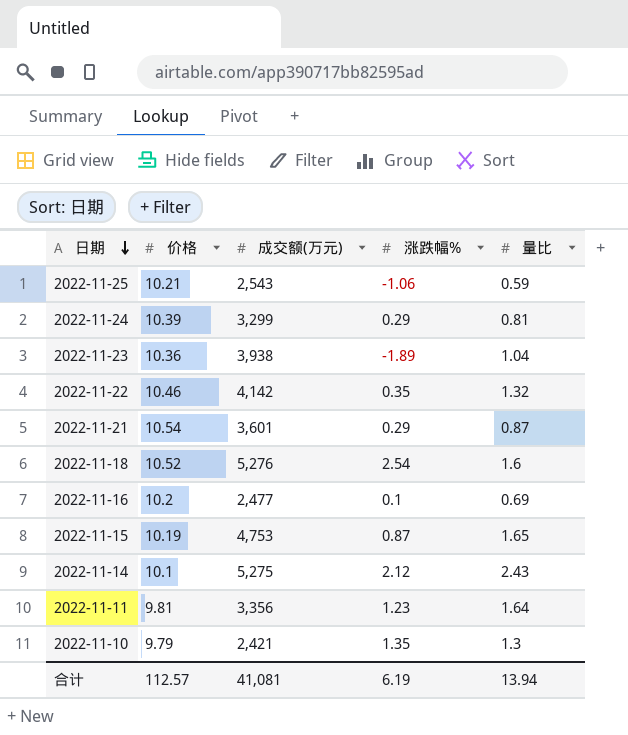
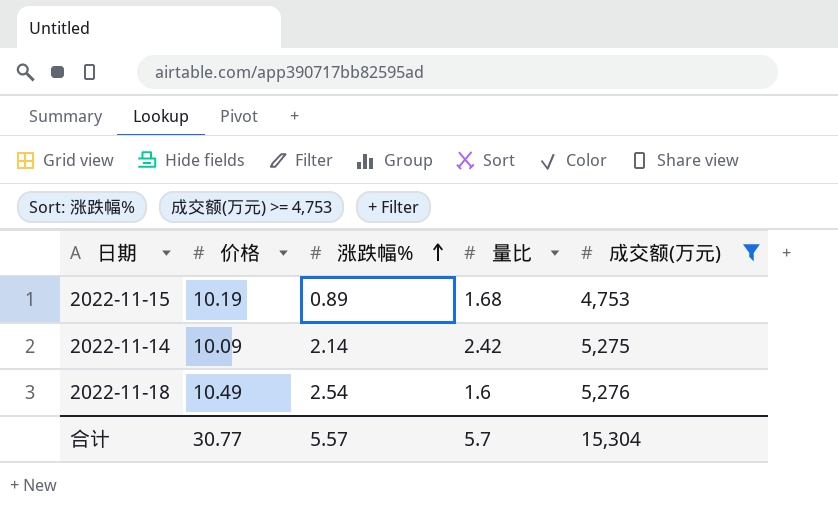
filter: none -> 成交额(万元) >= 4,753
row order: 日期 descending -> 涨跌幅% ascending
column 成交额(万元) | position: 3 -> 5
2022-11-15 | 涨跌幅%: 0.87 -> 0.89
2022-11-15 | 量比: 1.65 -> 1.68
2022-11-14 | 价格: 10.1 -> 10.09
2022-11-14 | 涨跌幅%: 2.12 -> 2.14
2022-11-14 | 量比: 2.43 -> 2.42
2022-11-18 | 价格: 10.52 -> 10.49
合计 | 价格: 112.57 -> 30.77
合计 | 涨跌幅%: 6.19 -> 5.57
合计 | 量比: 13.94 -> 5.7
合计 | 成交额(万元): 41,081 -> 15,304

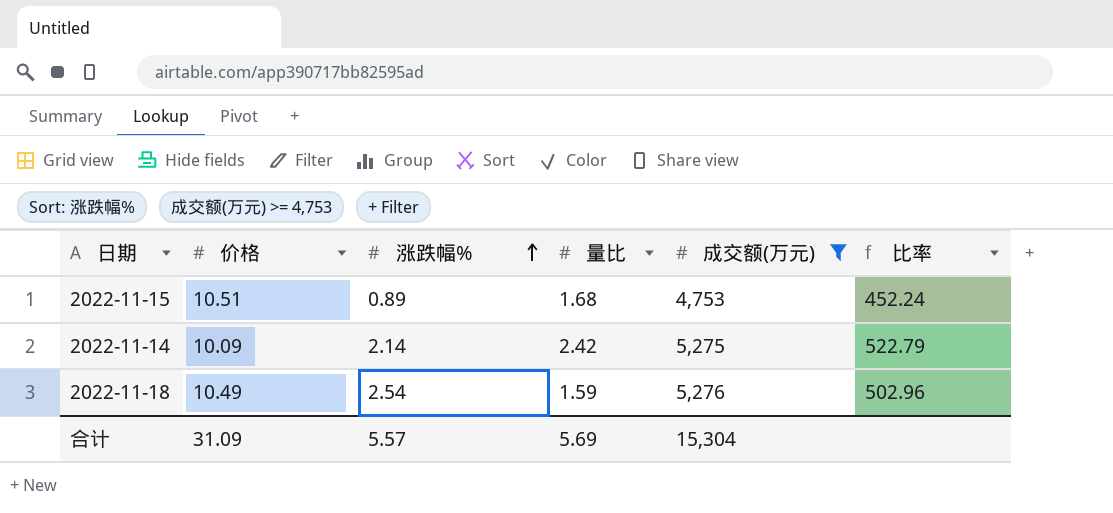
column 比率 | formula: none -> [成交额(万元)] / [价格]
2022-11-15 | 价格: 10.19 -> 10.51
2022-11-18 | 量比: 1.6 -> 1.59
合计 | 价格: 30.77 -> 31.09
合计 | 量比: 5.7 -> 5.69

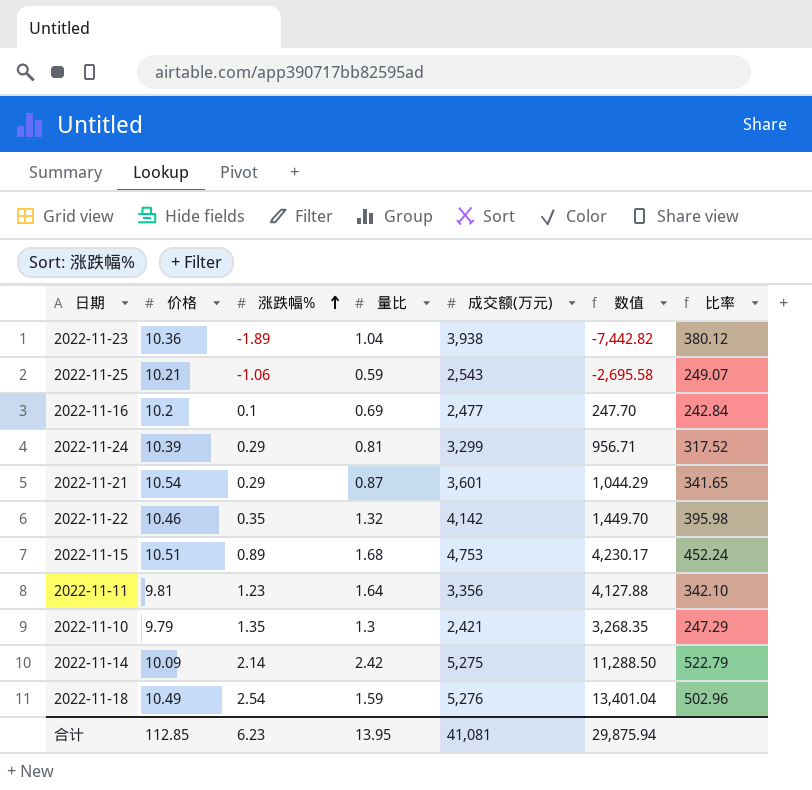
filter: 成交额(万元) >= 4,753 -> none
column 数值 | formula: none -> [涨跌幅%] * [成交额(万元)]
合计 | 价格: 31.09 -> 112.85
合计 | 涨跌幅%: 5.57 -> 6.23
合计 | 量比: 5.69 -> 13.95
合计 | 成交额(万元): 15,304 -> 41,081

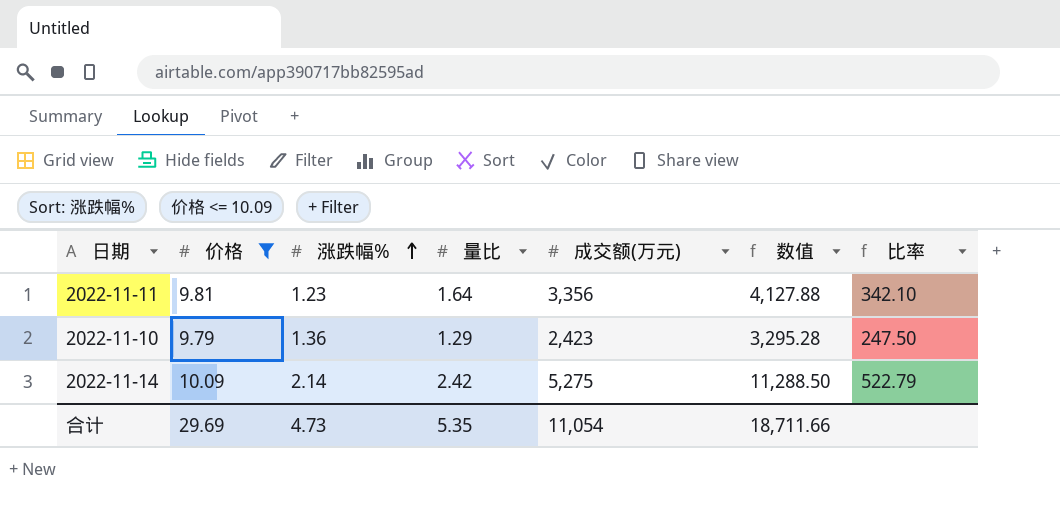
filter: none -> 价格 <= 10.09
2022-11-10 | 涨跌幅%: 1.35 -> 1.36
2022-11-10 | 量比: 1.3 -> 1.29
2022-11-10 | 成交额(万元): 2,421 -> 2,423
2022-11-10 | 数值: 3,268.35 -> 3,295.28
2022-11-10 | 比率: 247.29 -> 247.50
合计 | 价格: 112.85 -> 29.69
合计 | 涨跌幅%: 6.23 -> 4.73
合计 | 量比: 13.95 -> 5.35
合计 | 成交额(万元): 41,081 -> 11,054
合计 | 数值: 29,875.94 -> 18,711.66

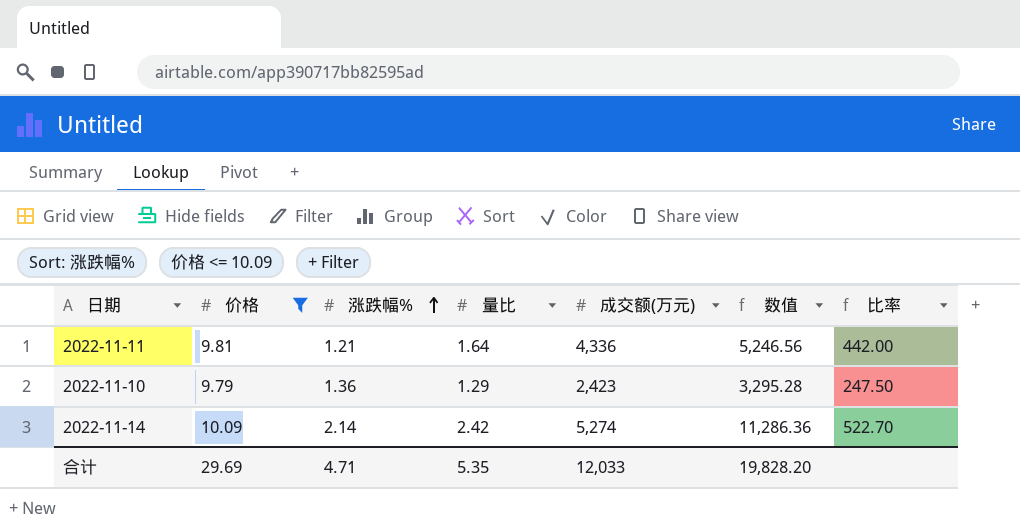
2022-11-11 | 涨跌幅%: 1.23 -> 1.21
2022-11-11 | 成交额(万元): 3,356 -> 4,336
2022-11-11 | 数值: 4,127.88 -> 5,246.56
2022-11-11 | 比率: 342.10 -> 442.00
2022-11-14 | 成交额(万元): 5,275 -> 5,274
2022-11-14 | 数值: 11,288.50 -> 11,286.36
2022-11-14 | 比率: 522.79 -> 522.70
合计 | 涨跌幅%: 4.73 -> 4.71
合计 | 成交额(万元): 11,054 -> 12,033
合计 | 数值: 18,711.66 -> 19,828.20

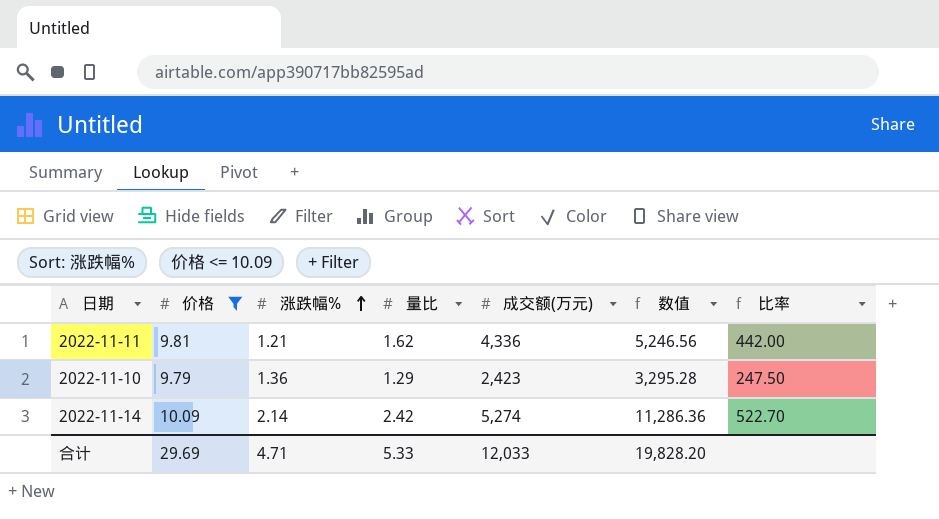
2022-11-11 | 量比: 1.64 -> 1.62
合计 | 量比: 5.35 -> 5.33

